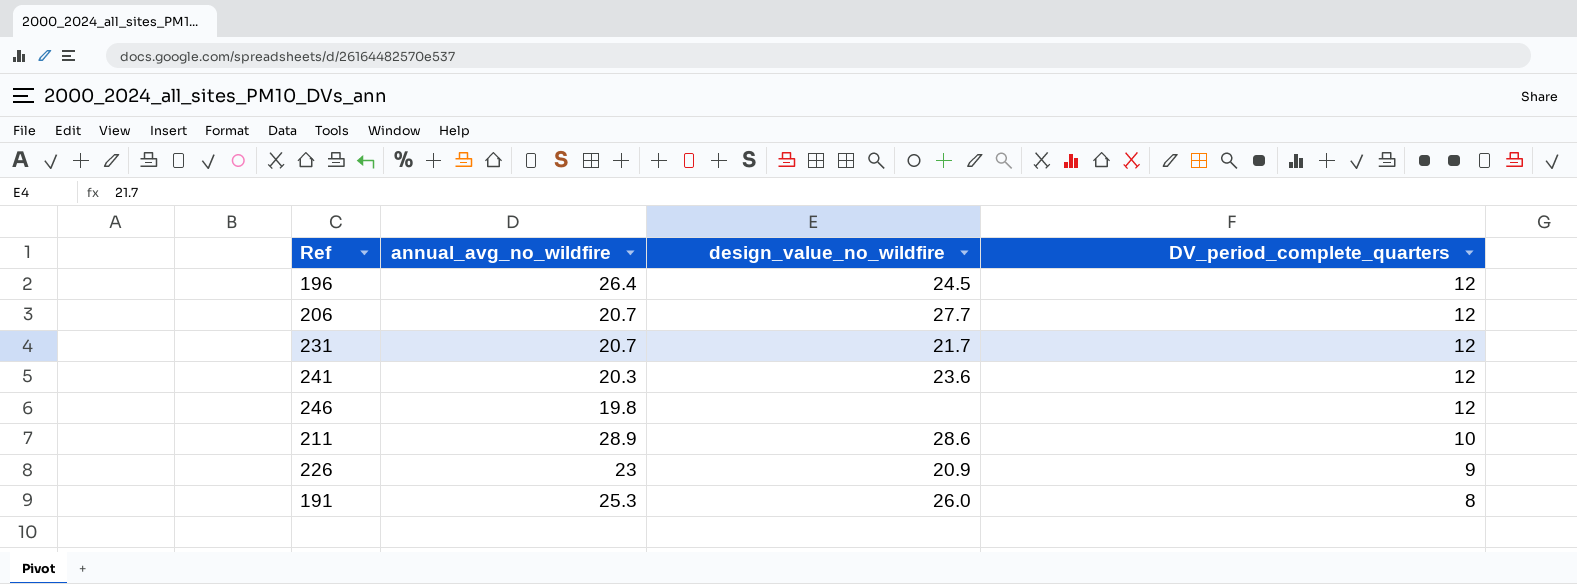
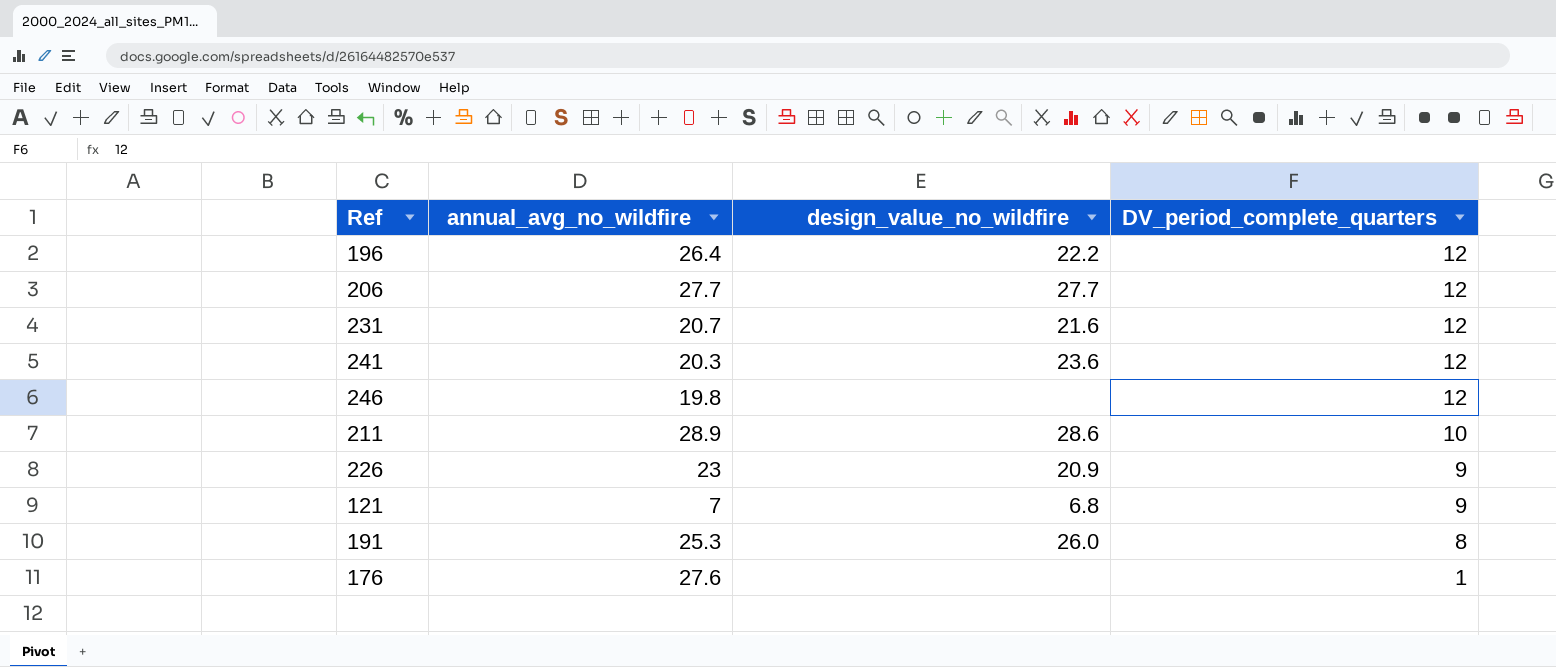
196 | design_value_no_wildfire: 24.5 -> 22.2
206 | annual_avg_no_wildfire: 20.7 -> 27.7
231 | design_value_no_wildfire: 21.7 -> 21.6
row 121: none -> 7 | 6.8 | 9
row 176: none -> 27.6 | none | 1

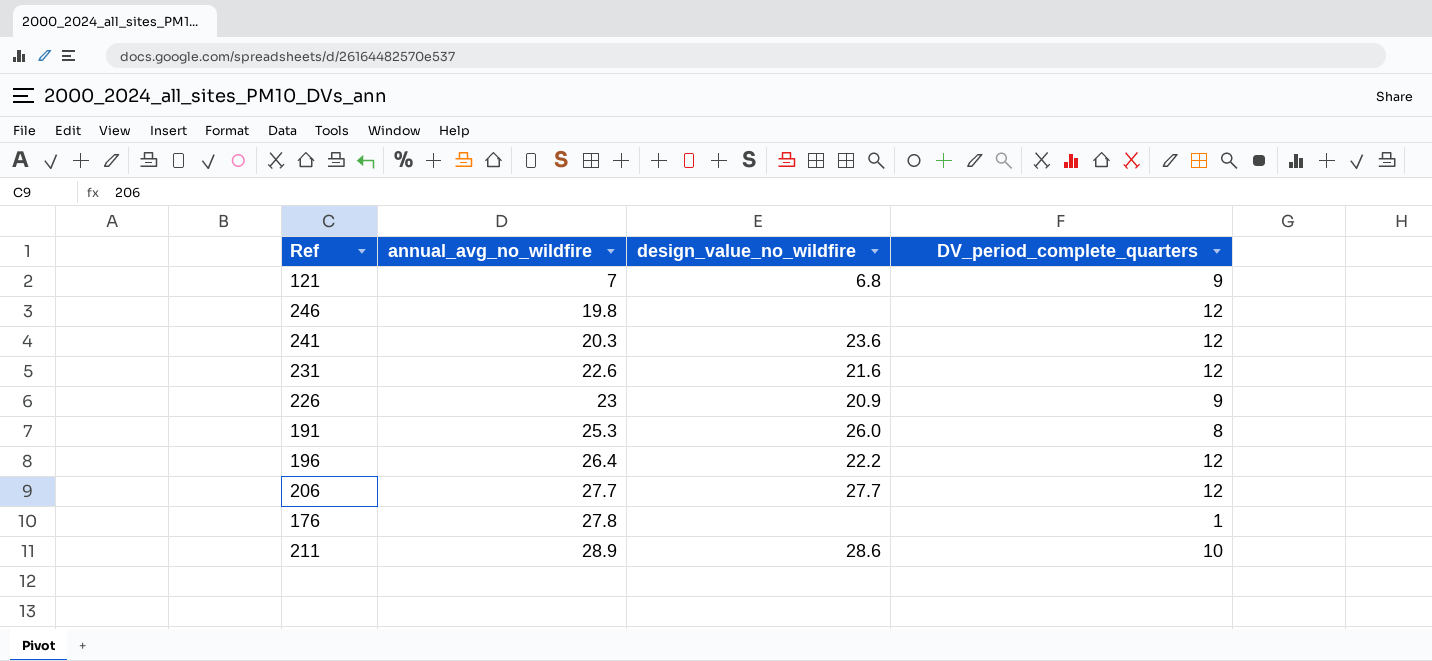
row order: DV_period_complete_quarters descending -> annual_avg_no_wildfire ascending
231 | annual_avg_no_wildfire: 20.7 -> 22.6
176 | annual_avg_no_wildfire: 27.6 -> 27.8

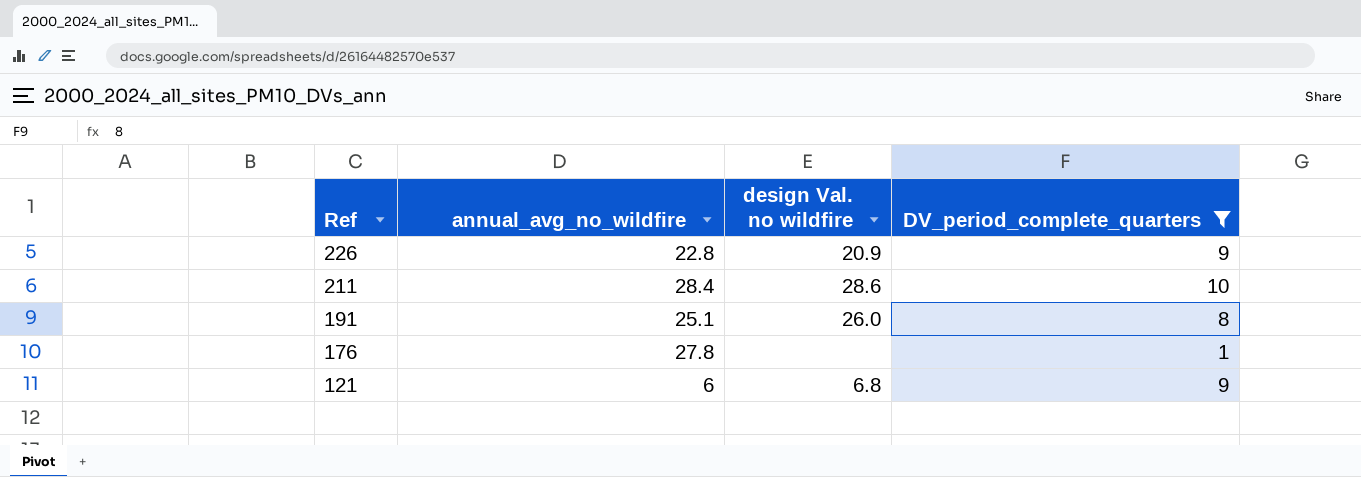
filter: none -> DV_period_complete_quarters != 12
row order: annual_avg_no_wildfire ascending -> Ref descending
column name: design_value_no_wildfire -> design Val. no wildfire
226 | annual_avg_no_wildfire: 23 -> 22.8
211 | annual_avg_no_wildfire: 28.9 -> 28.4
191 | annual_avg_no_wildfire: 25.3 -> 25.1
121 | annual_avg_no_wildfire: 7 -> 6

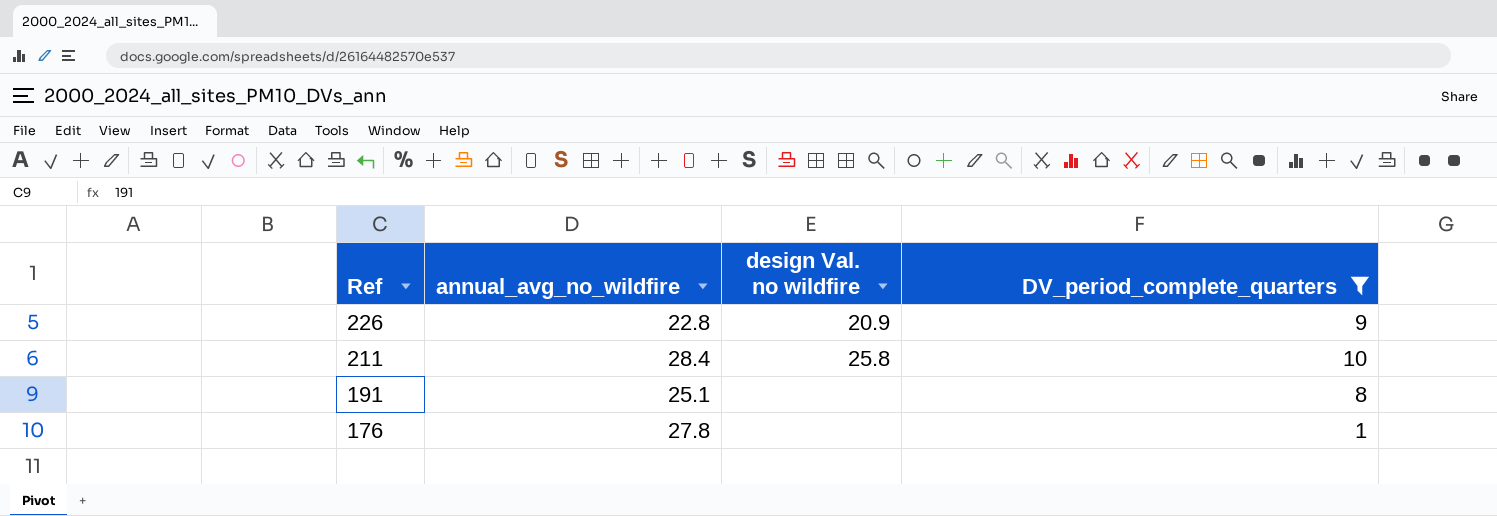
row 121: 6 | 6.8 | 9 -> none
211 | design Val. no wildfire: 28.6 -> 25.8
191 | design Val. no wildfire: 26.0 -> none

